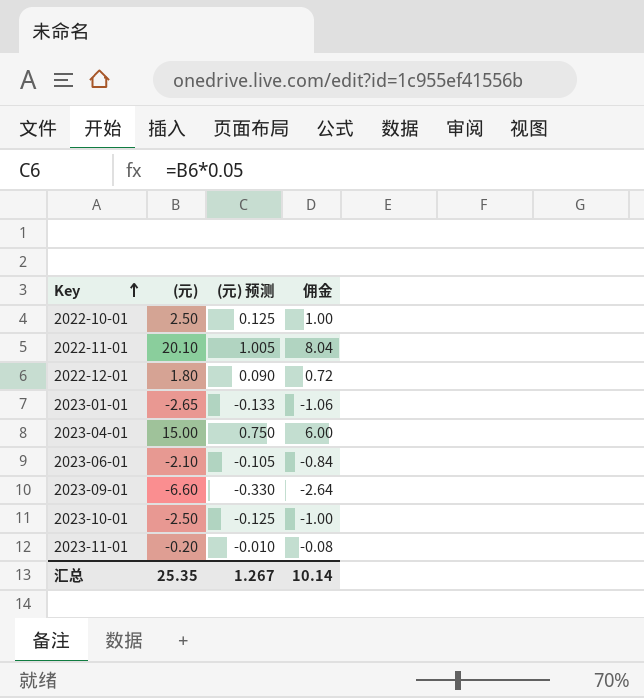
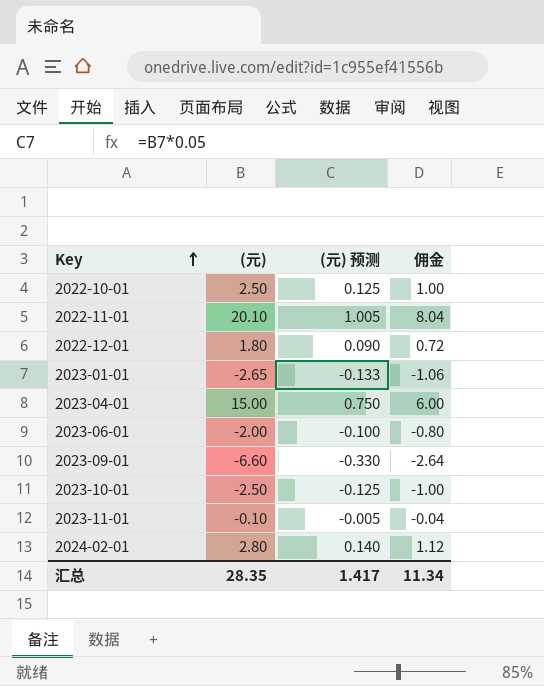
2023-06-01 | (元): -2.10 -> -2.00
2023-06-01 | (元) 预测: -0.105 -> -0.100
2023-06-01 | 佣金: -0.84 -> -0.80
2023-11-01 | (元): -0.20 -> -0.10
2023-11-01 | (元) 预测: -0.010 -> -0.005
2023-11-01 | 佣金: -0.08 -> -0.04
row 2024-02-01: none -> 2.80 | 0.140 | 1.12
汇总 | (元): 25.35 -> 28.35
汇总 | (元) 预测: 1.267 -> 1.417
汇总 | 佣金: 10.14 -> 11.34

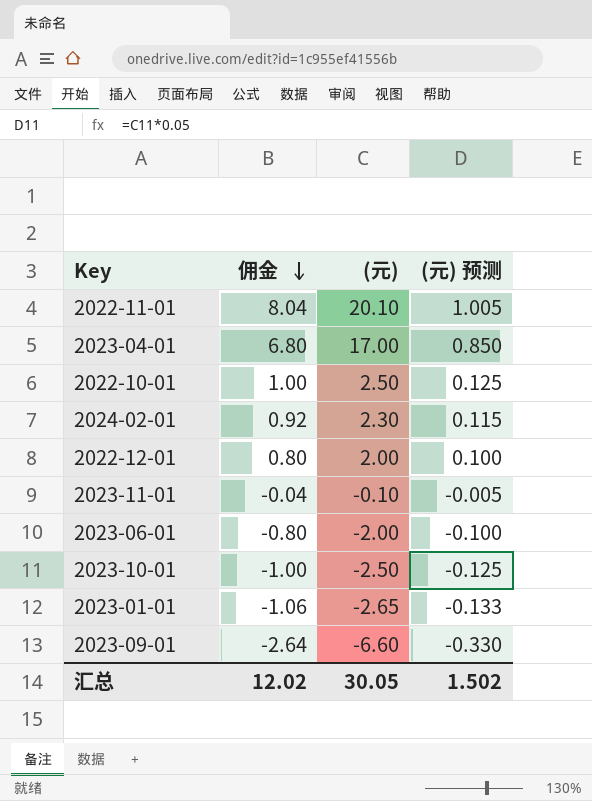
row order: Key ascending -> 佣金 descending
column 佣金 | position: 4 -> 2
2023-04-01 | 佣金: 6.00 -> 6.80
2023-04-01 | (元): 15.00 -> 17.00
2023-04-01 | (元) 预测: 0.750 -> 0.850
2024-02-01 | 佣金: 1.12 -> 0.92
2024-02-01 | (元): 2.80 -> 2.30
2024-02-01 | (元) 预测: 0.140 -> 0.115
2022-12-01 | 佣金: 0.72 -> 0.80
2022-12-01 | (元): 1.80 -> 2.00
2022-12-01 | (元) 预测: 0.090 -> 0.100
汇总 | 佣金: 11.34 -> 12.02
汇总 | (元): 28.35 -> 30.05
汇总 | (元) 预测: 1.417 -> 1.502

